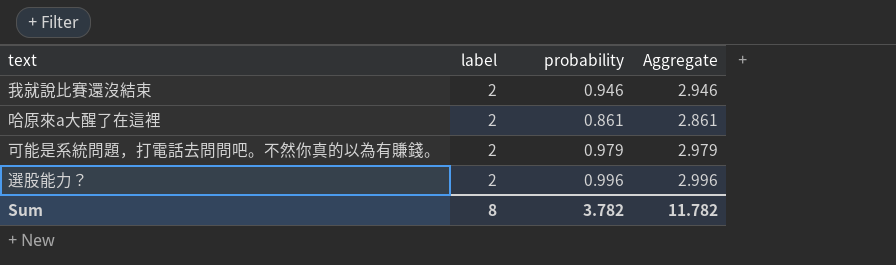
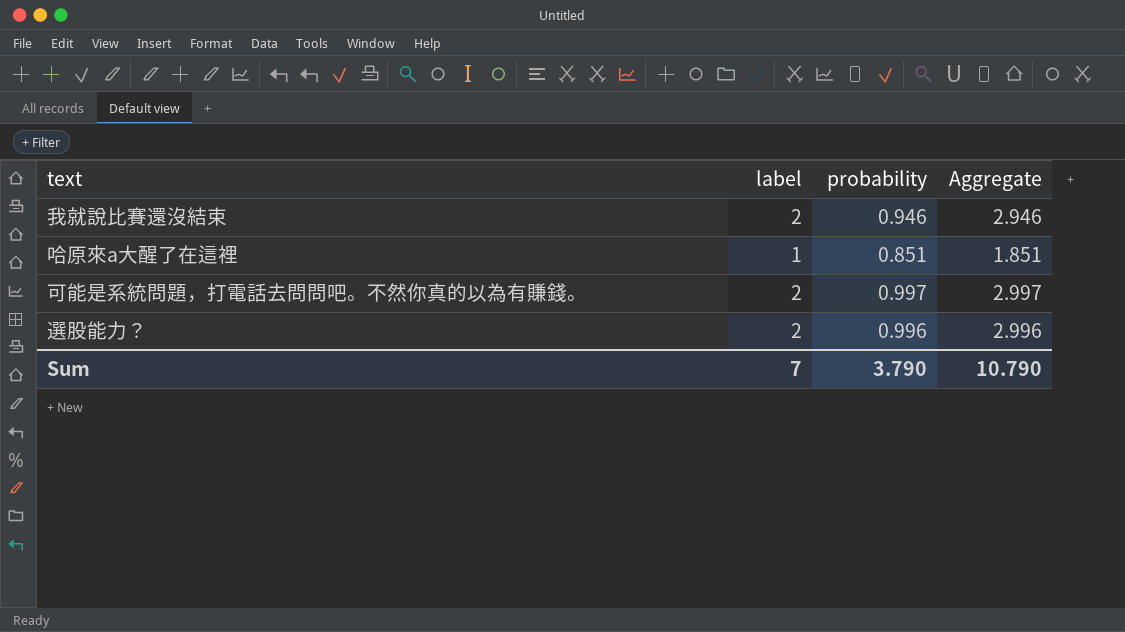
哈原來a大醒了在這裡 | label: 2 -> 1
哈原來a大醒了在這裡 | probability: 0.861 -> 0.851
哈原來a大醒了在這裡 | Aggregate: 2.861 -> 1.851
可能是系統問題，打電話去問問吧。不然你真的以為有賺錢。 | probability: 0.979 -> 0.997
可能是系統問題，打電話去問問吧。不然你真的以為有賺錢。 | Aggregate: 2.979 -> 2.997
Sum | label: 8 -> 7
Sum | probability: 3.782 -> 3.790
Sum | Aggregate: 11.782 -> 10.790

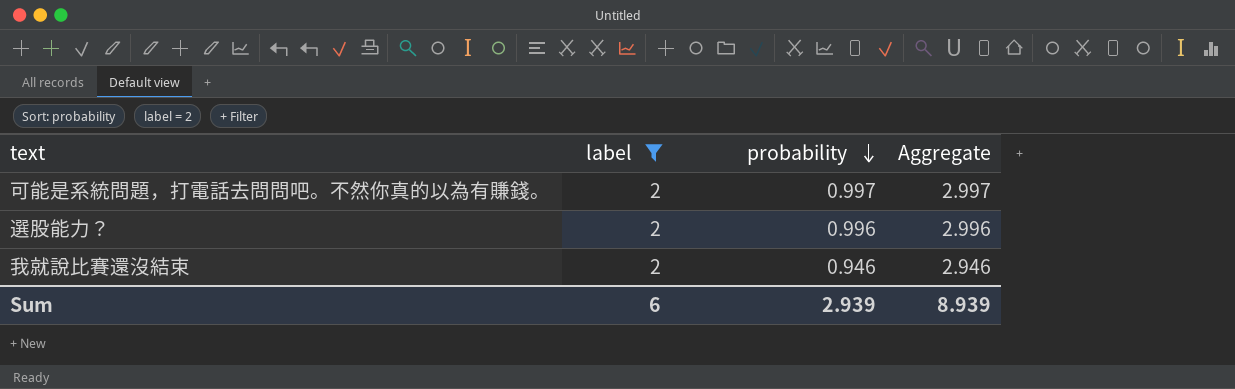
filter: none -> label = 2
row order: none -> probability descending
Sum | label: 7 -> 6
Sum | probability: 3.790 -> 2.939
Sum | Aggregate: 10.790 -> 8.939

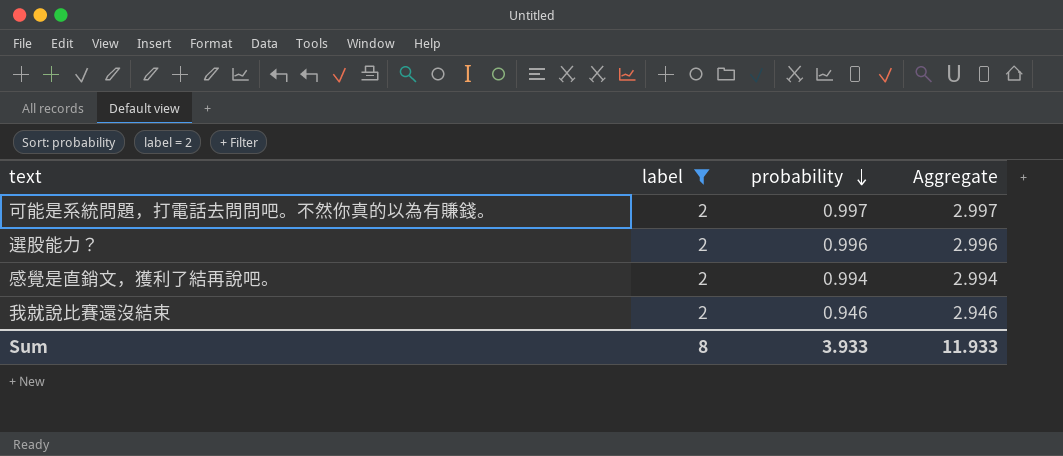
row 感覺是直銷文，獲利了結再說吧。: none -> 2 | 0.994 | 2.994
Sum | label: 6 -> 8
Sum | probability: 2.939 -> 3.933
Sum | Aggregate: 8.939 -> 11.933

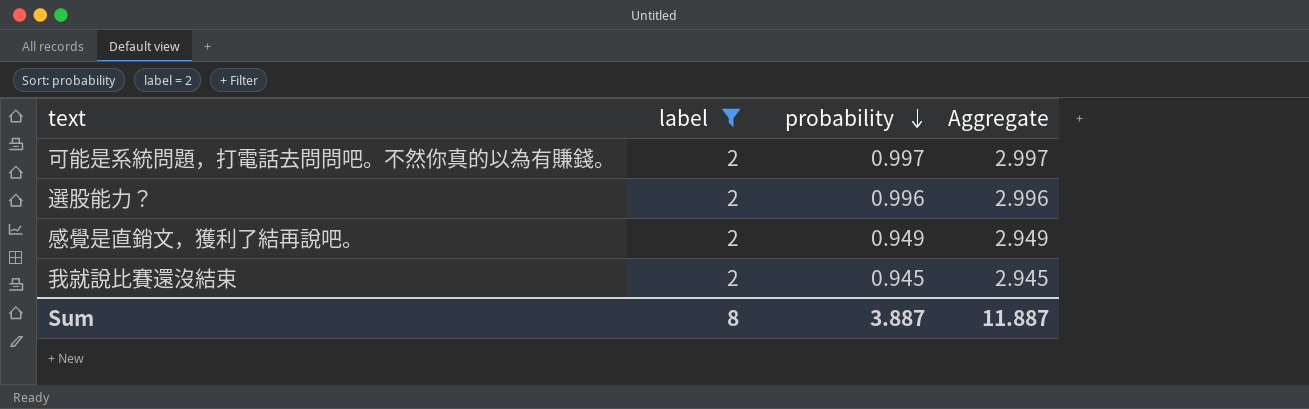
感覺是直銷文，獲利了結再說吧。 | probability: 0.994 -> 0.949
感覺是直銷文，獲利了結再說吧。 | Aggregate: 2.994 -> 2.949
我就說比賽還沒結束 | probability: 0.946 -> 0.945
我就說比賽還沒結束 | Aggregate: 2.946 -> 2.945
Sum | probability: 3.933 -> 3.887
Sum | Aggregate: 11.933 -> 11.887

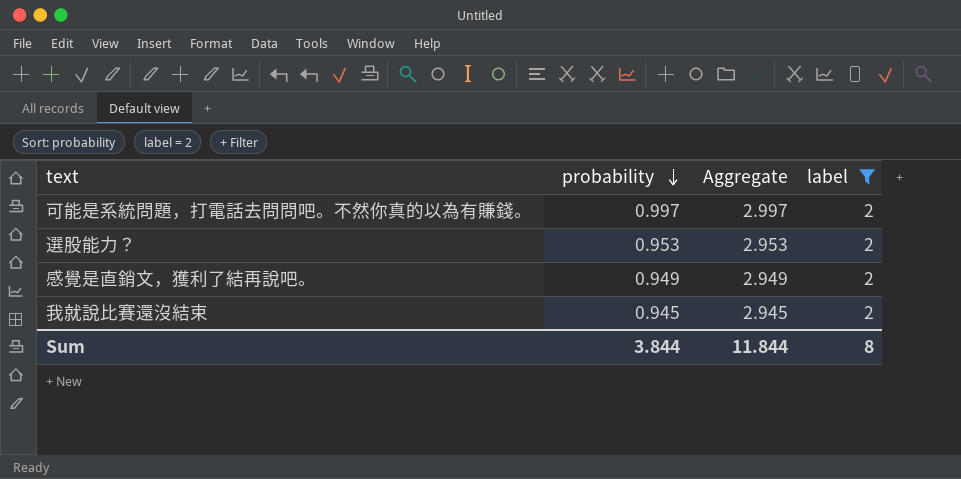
column label | position: 2 -> 4
選股能力？ | probability: 0.996 -> 0.953
選股能力？ | Aggregate: 2.996 -> 2.953
Sum | probability: 3.887 -> 3.844
Sum | Aggregate: 11.887 -> 11.844

